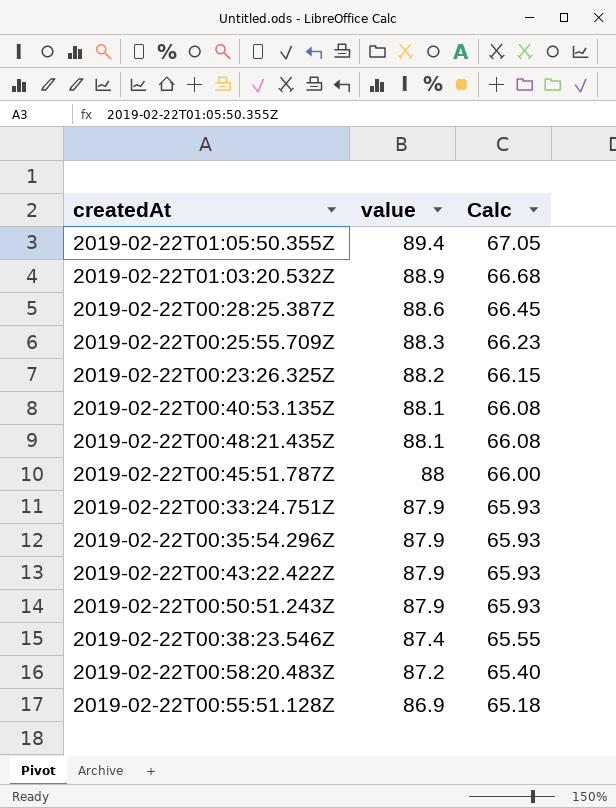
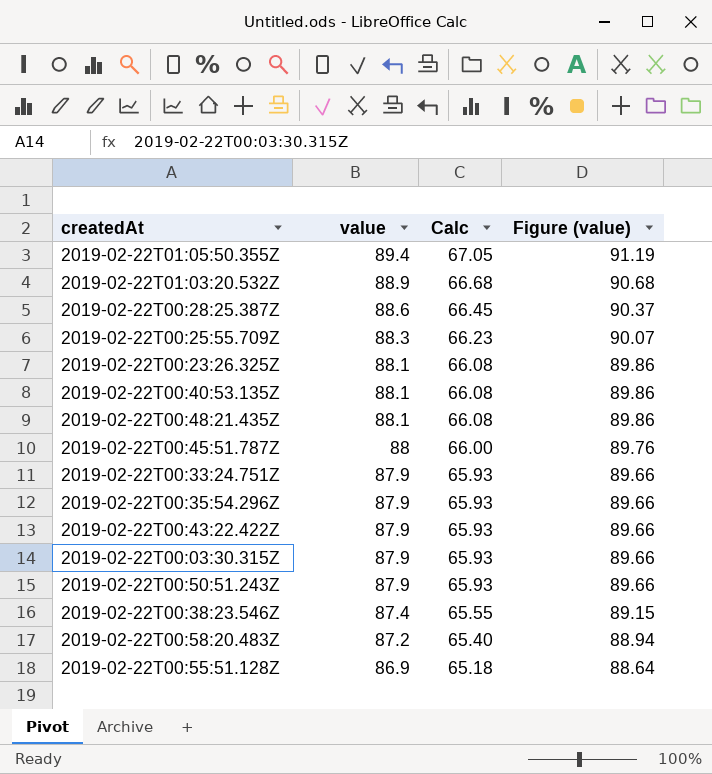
column Figure (value) | formula: none -> [value] * 1.02
2019-02-22T00:23:26.325Z | value: 88.2 -> 88.1
2019-02-22T00:23:26.325Z | Calc: 66.15 -> 66.08
row 2019-02-22T00:03:30.315Z: none -> 87.9 | 65.93 | 89.66

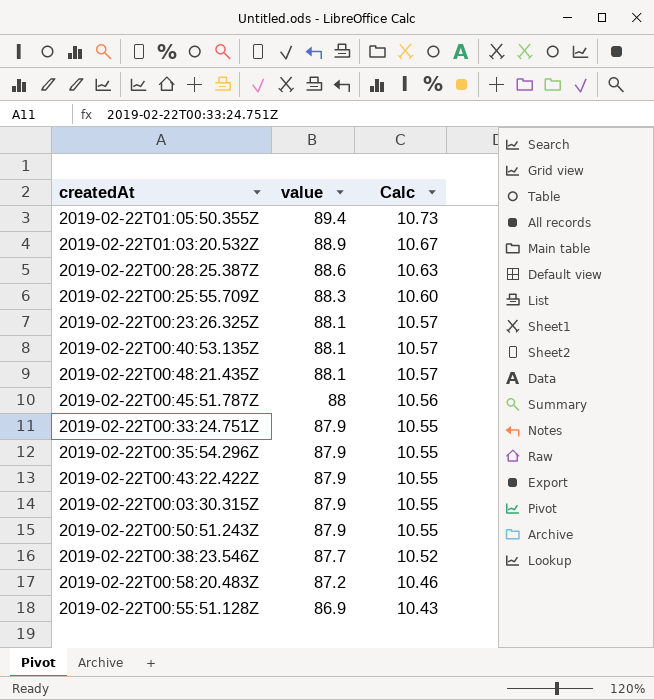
column Figure (value) | formula: [value] * 1.02 -> none
column Calc | formula: [value] * 0.75 -> [value] * 0.12
2019-02-22T00:38:23.546Z | value: 87.4 -> 87.7

